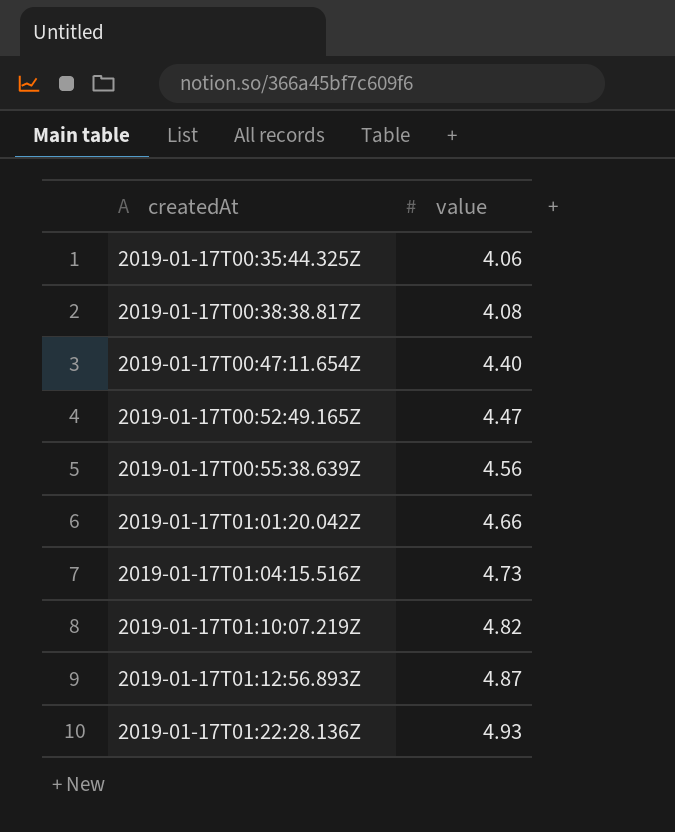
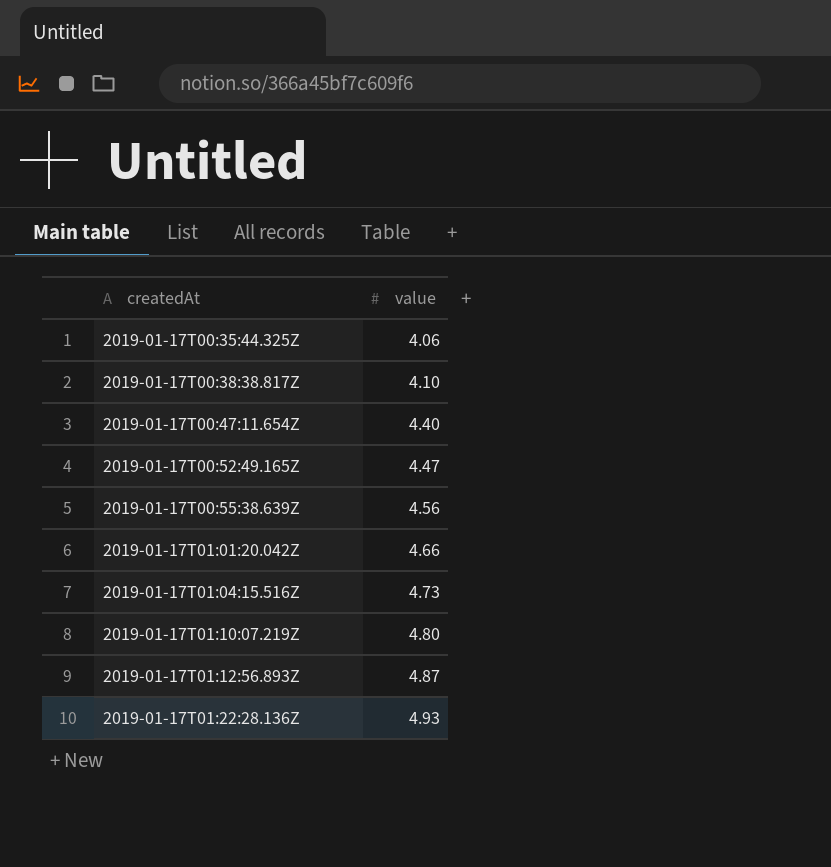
2019-01-17T00:38:38.817Z | value: 4.08 -> 4.10
2019-01-17T01:10:07.219Z | value: 4.82 -> 4.80

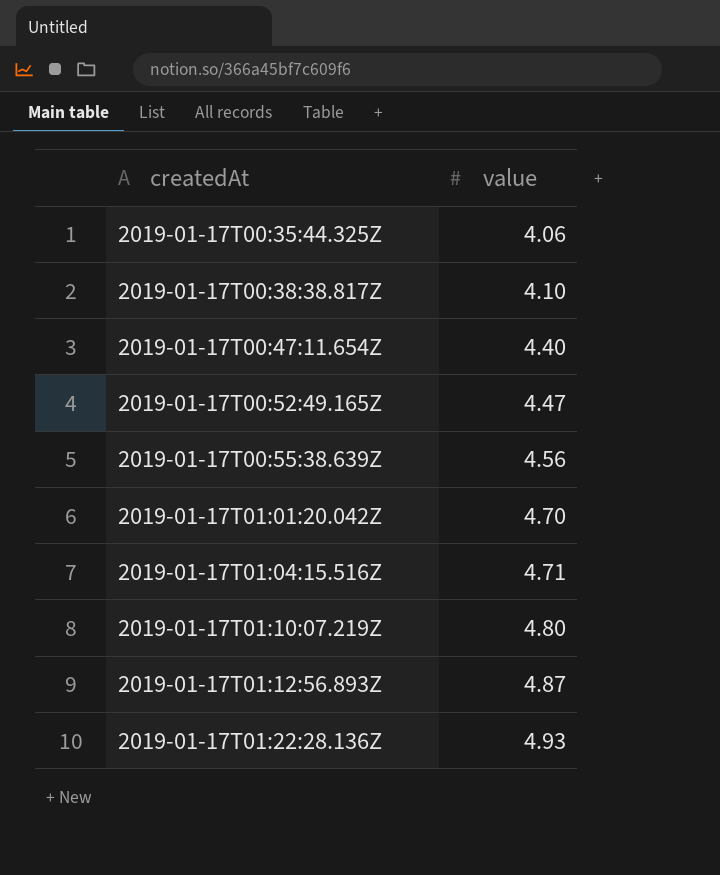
2019-01-17T01:01:20.042Z | value: 4.66 -> 4.70
2019-01-17T01:04:15.516Z | value: 4.73 -> 4.71

